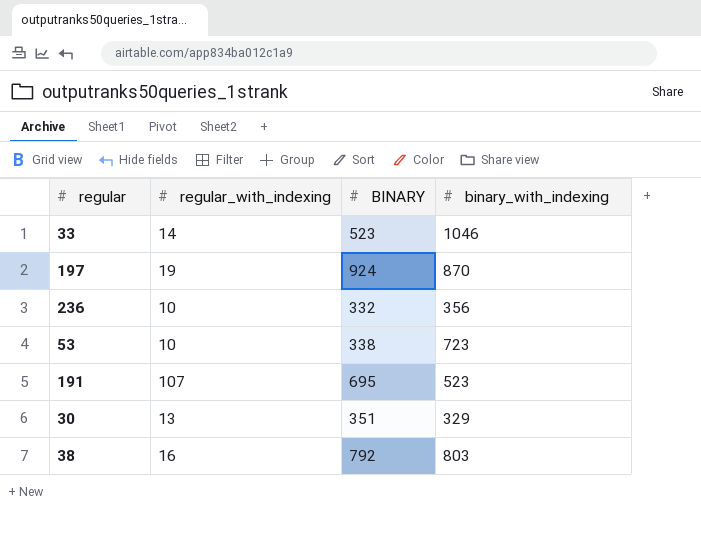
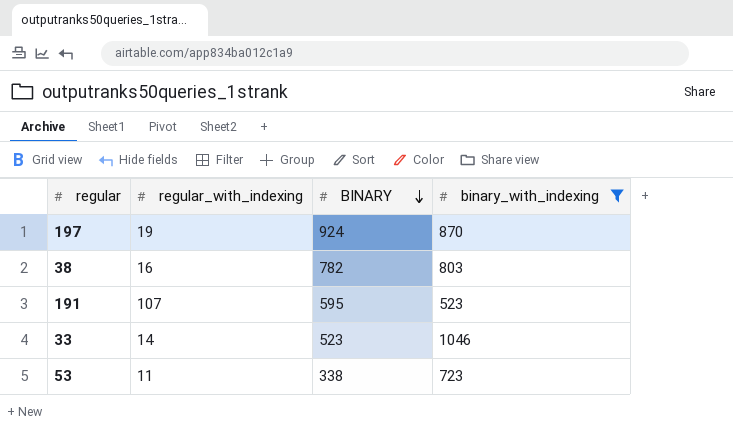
filter: none -> binary_with_indexing >= 523
row order: none -> BINARY descending
38 | BINARY: 792 -> 782
191 | BINARY: 695 -> 595
53 | regular_with_indexing: 10 -> 11

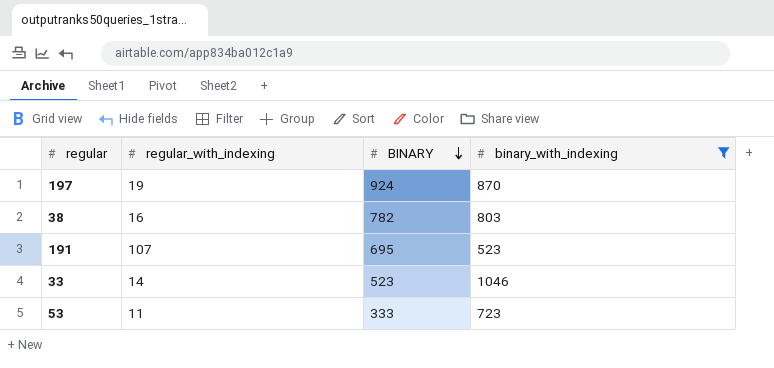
191 | BINARY: 595 -> 695
53 | BINARY: 338 -> 333

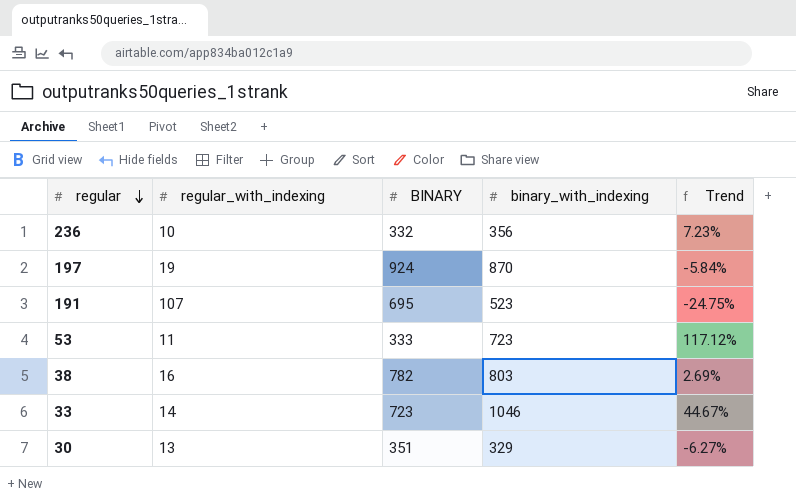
filter: binary_with_indexing >= 523 -> none
row order: BINARY descending -> regular descending
column Trend | formula: none -> ([binary_with_indexing] - [BINARY]) / [BINARY]
33 | BINARY: 523 -> 723

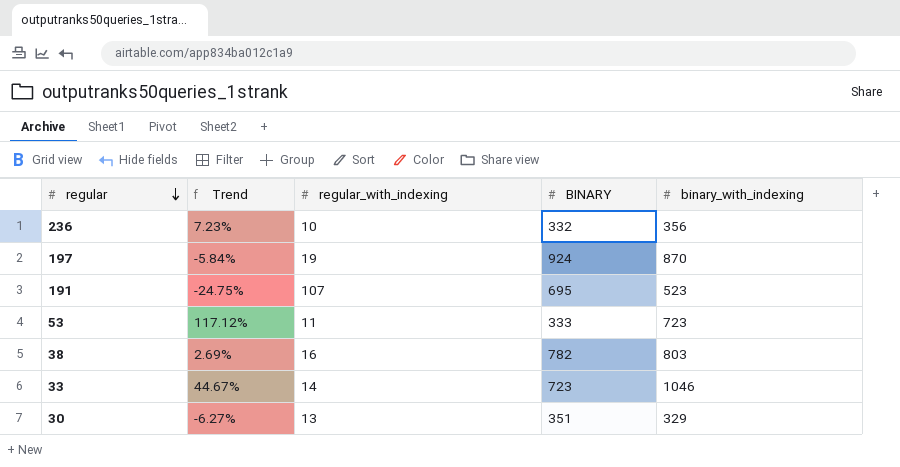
column Trend | position: 5 -> 2

